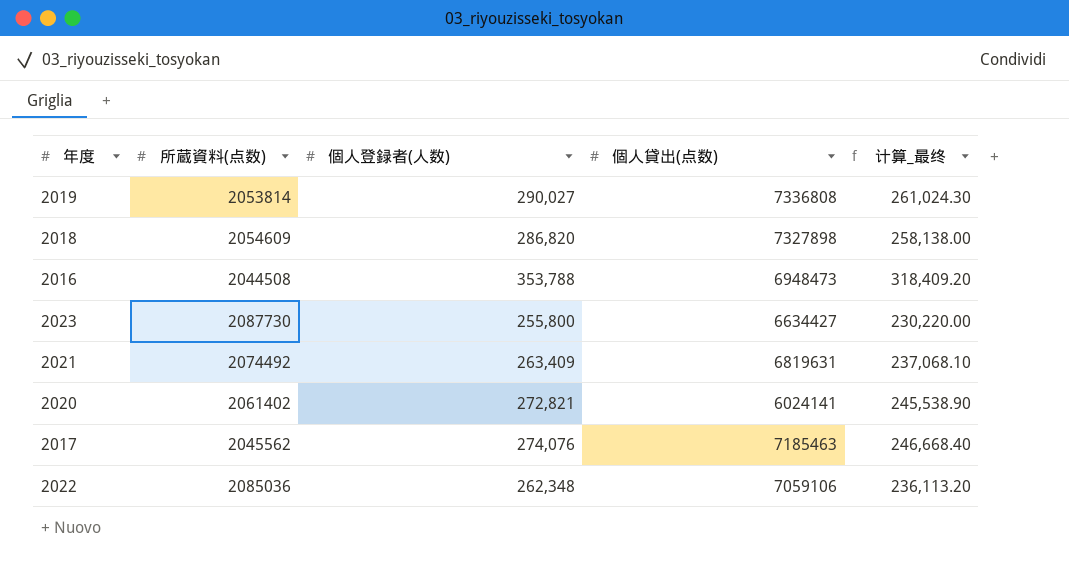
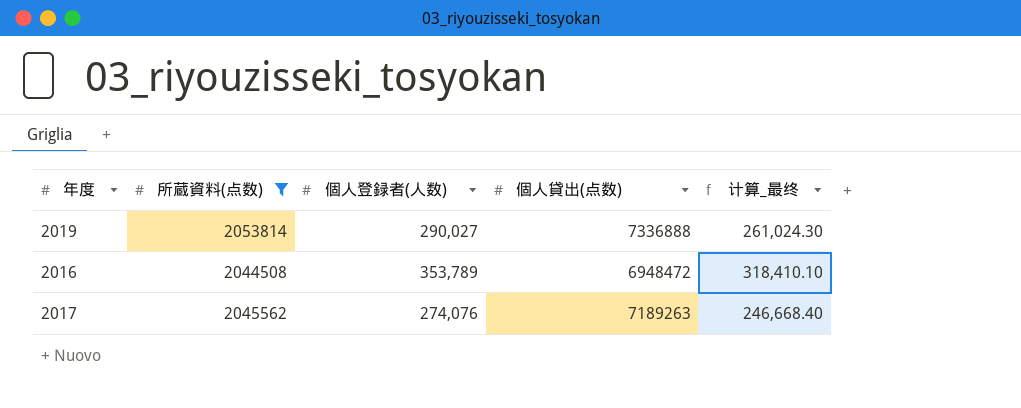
filter: none -> 所蔵資料(点数) <= 2053814
2019 | 個人貸出(点数): 7336808 -> 7336888
2016 | 個人登録者(人数): 353,788 -> 353,789
2016 | 個人貸出(点数): 6948473 -> 6948472
2016 | 计算_最终: 318,409.20 -> 318,410.10
2017 | 個人貸出(点数): 7185463 -> 7189263

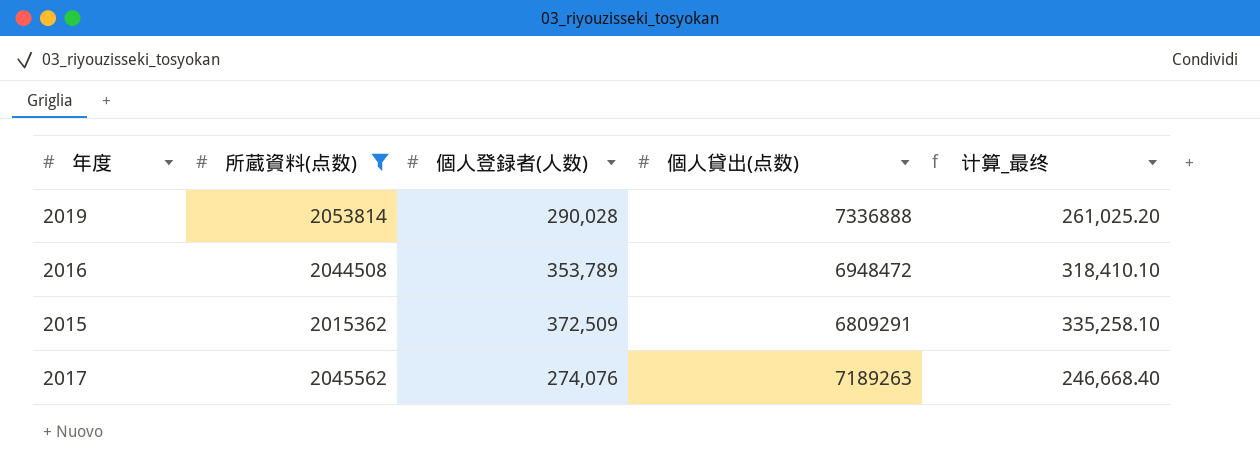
2019 | 個人登録者(人数): 290,027 -> 290,028
2019 | 计算_最终: 261,024.30 -> 261,025.20
row 2015: none -> 2015362 | 372,509 | 6809291 | 335,258.10

